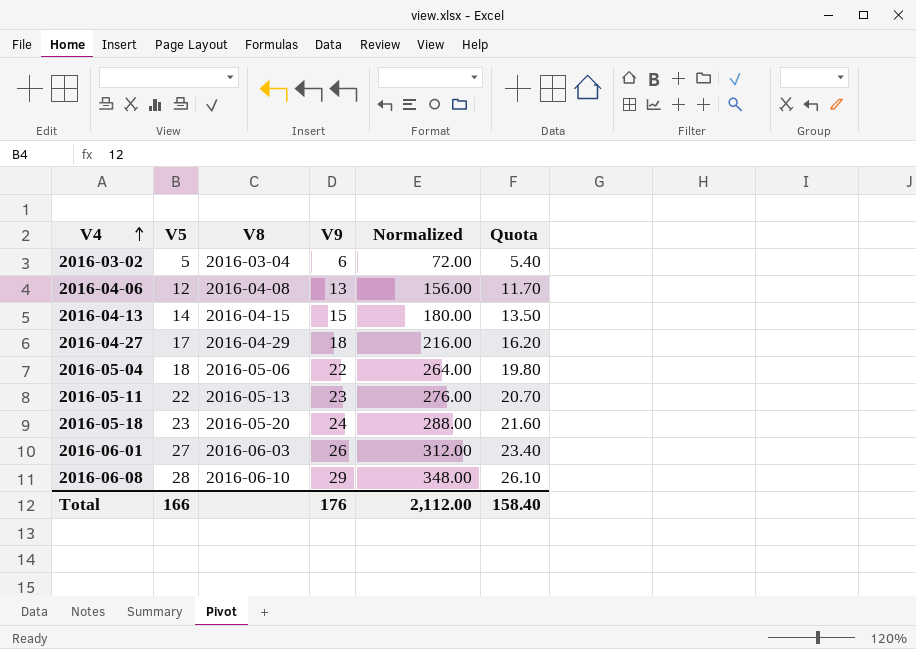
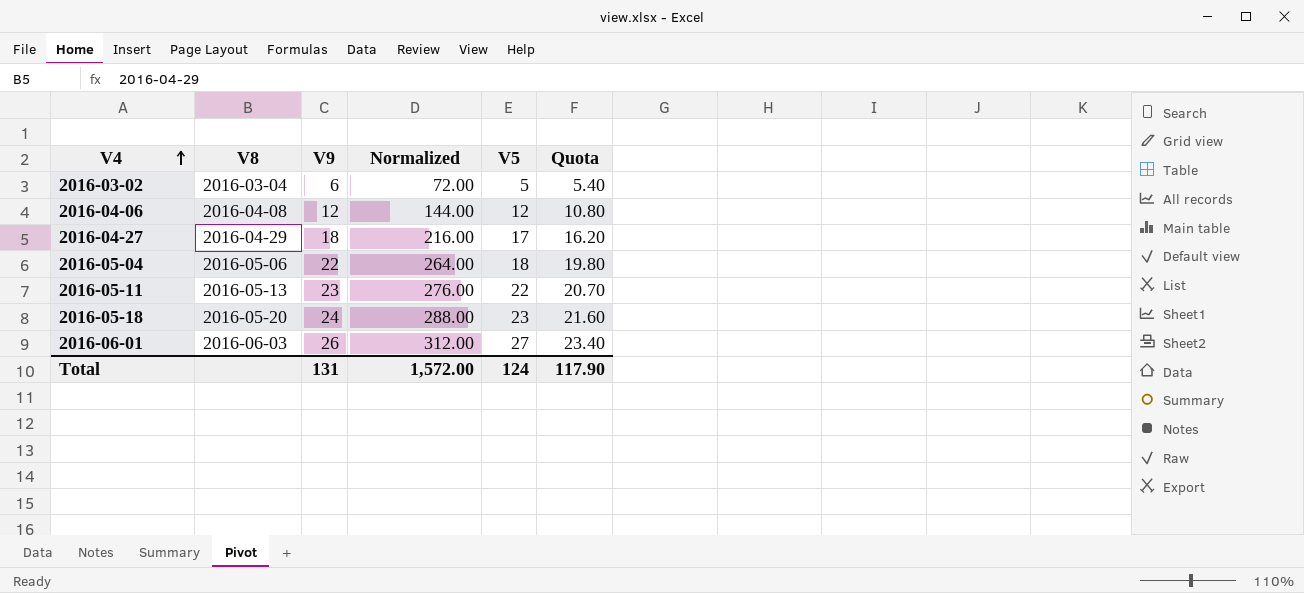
column V5 | position: 2 -> 5
row 2016-04-13: 14 | 2016-04-15 | 15 | 180.00 | 13.50 -> none
row 2016-06-08: 28 | 2016-06-10 | 29 | 348.00 | 26.10 -> none
2016-04-06 | V9: 13 -> 12
2016-04-06 | Normalized: 156.00 -> 144.00
2016-04-06 | Quota: 11.70 -> 10.80
Total | V9: 176 -> 131
Total | Normalized: 2,112.00 -> 1,572.00
Total | V5: 166 -> 124
Total | Quota: 158.40 -> 117.90

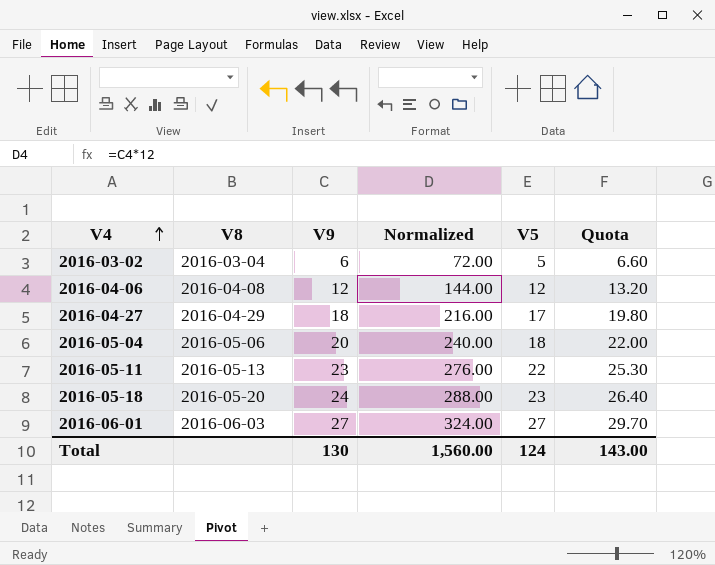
column Quota | formula: [V9] * 0.9 -> [V9] * 1.1
2016-05-04 | V9: 22 -> 20
2016-05-04 | Normalized: 264.00 -> 240.00
2016-06-01 | V9: 26 -> 27
2016-06-01 | Normalized: 312.00 -> 324.00
Total | V9: 131 -> 130
Total | Normalized: 1,572.00 -> 1,560.00
Total | Quota: 117.90 -> 143.00

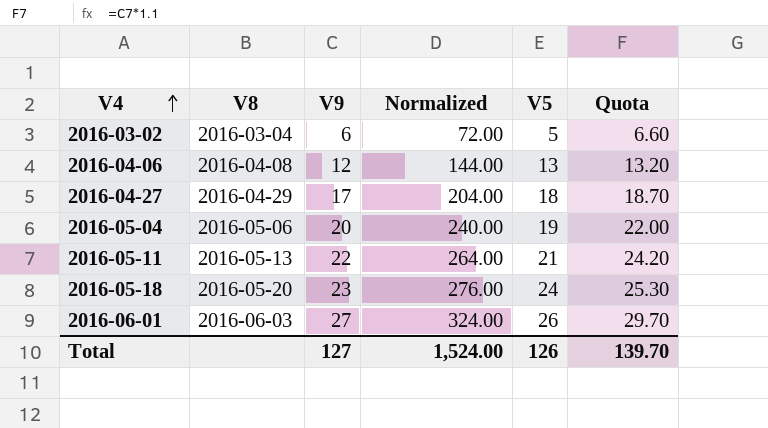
2016-04-06 | V5: 12 -> 13
2016-04-27 | V9: 18 -> 17
2016-04-27 | Normalized: 216.00 -> 204.00
2016-04-27 | V5: 17 -> 18
2016-04-27 | Quota: 19.80 -> 18.70
2016-05-04 | V5: 18 -> 19
2016-05-11 | V9: 23 -> 22
2016-05-11 | Normalized: 276.00 -> 264.00
2016-05-11 | V5: 22 -> 21
2016-05-11 | Quota: 25.30 -> 24.20
2016-05-18 | V9: 24 -> 23
2016-05-18 | Normalized: 288.00 -> 276.00
2016-05-18 | V5: 23 -> 24
2016-05-18 | Quota: 26.40 -> 25.30
2016-06-01 | V5: 27 -> 26
Total | V9: 130 -> 127
Total | Normalized: 1,560.00 -> 1,524.00
Total | V5: 124 -> 126
Total | Quota: 143.00 -> 139.70

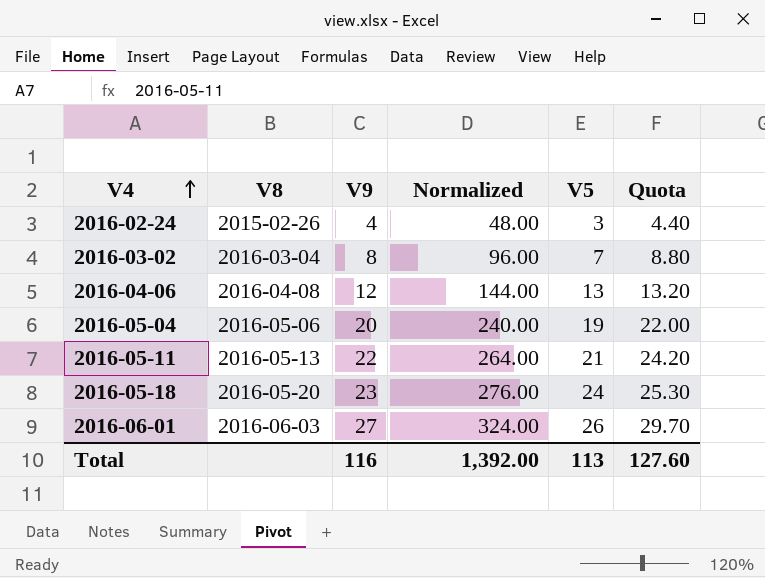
row 2016-04-27: 2016-04-29 | 17 | 204.00 | 18 | 18.70 -> none
row 2016-02-24: none -> 2015-02-26 | 4 | 48.00 | 3 | 4.40
2016-03-02 | V9: 6 -> 8
2016-03-02 | Normalized: 72.00 -> 96.00
2016-03-02 | V5: 5 -> 7
2016-03-02 | Quota: 6.60 -> 8.80
Total | V9: 127 -> 116
Total | Normalized: 1,524.00 -> 1,392.00
Total | V5: 126 -> 113
Total | Quota: 139.70 -> 127.60

